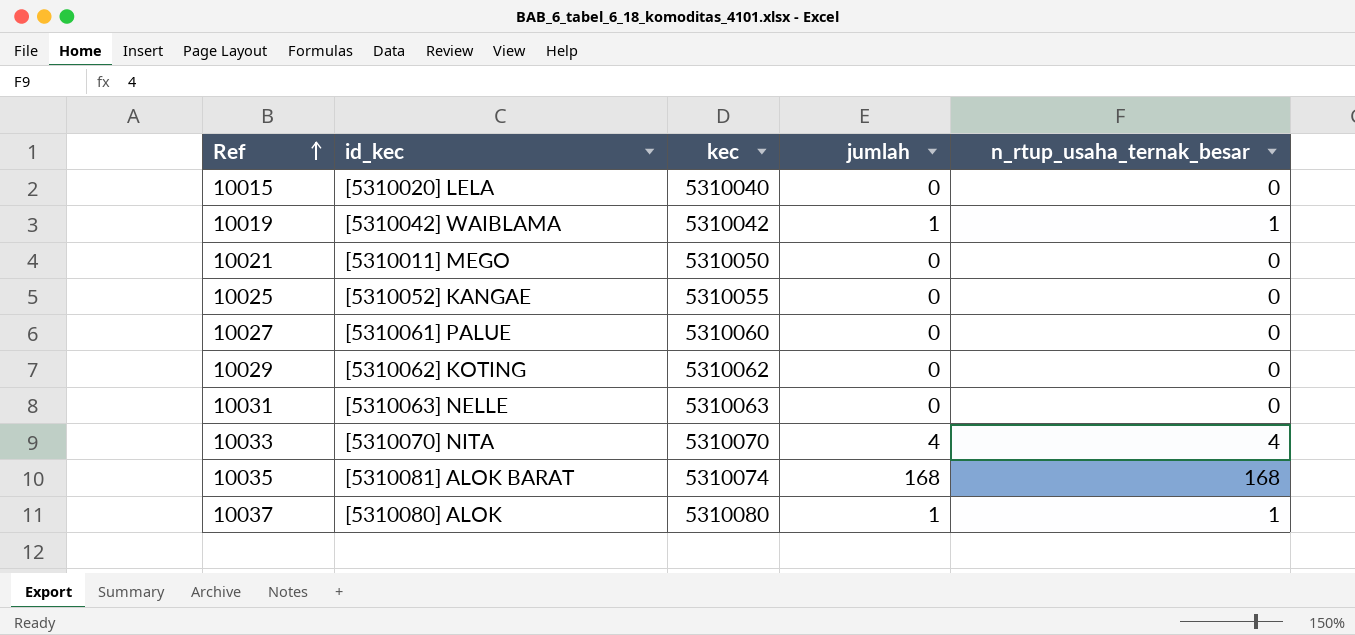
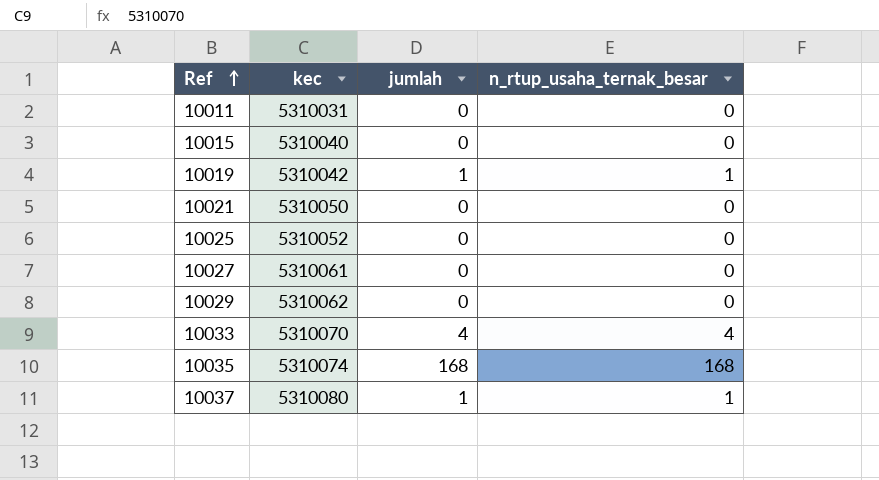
column id_kec | position: 2 -> none
row 10031: [5310063] NELLE | 5310063 | 0 | 0 -> none
row 10011: none -> 5310031 | 0 | 0
10025 | kec: 5310055 -> 5310052
10027 | kec: 5310060 -> 5310061

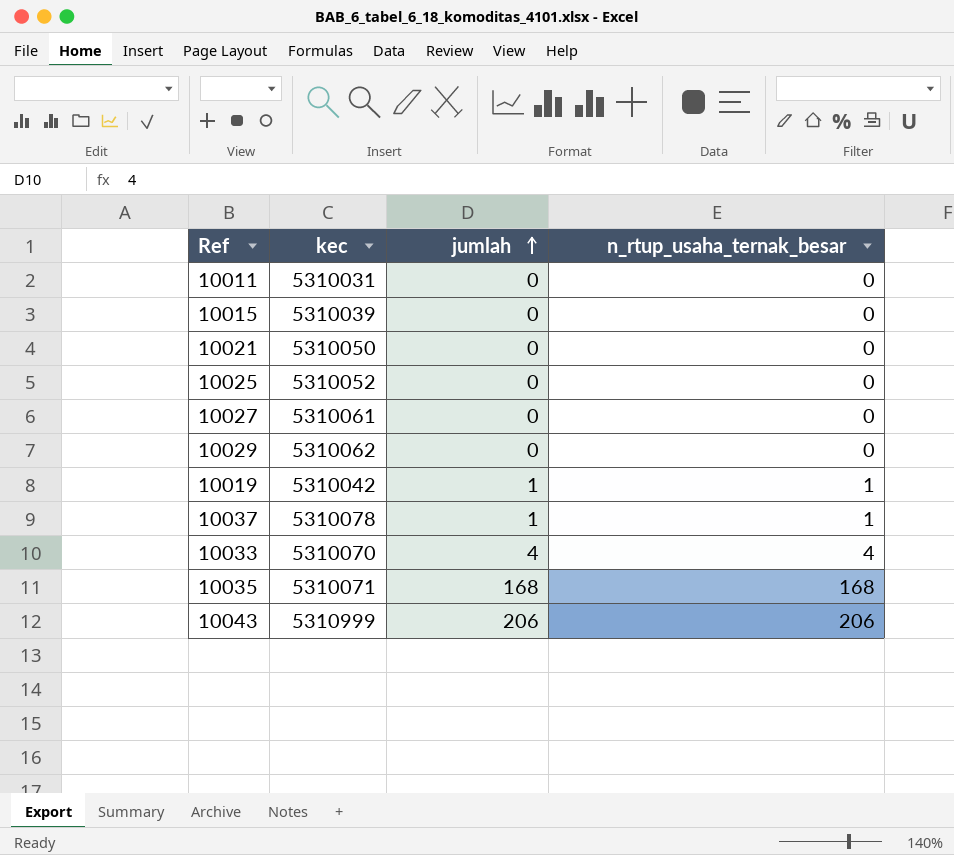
row order: Ref ascending -> jumlah ascending
10015 | kec: 5310040 -> 5310039
10037 | kec: 5310080 -> 5310078
10035 | kec: 5310074 -> 5310071
row 10043: none -> 5310999 | 206 | 206

